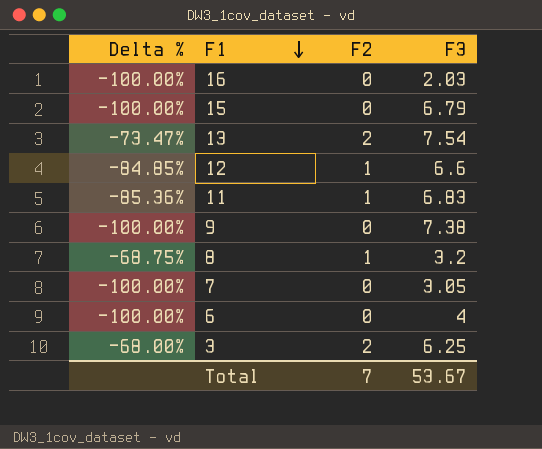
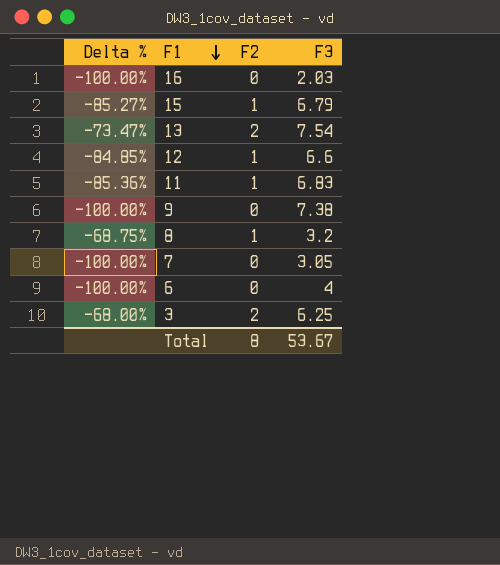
15 | Delta %: -100.00% -> -85.27%
15 | F2: 0 -> 1
Total | F2: 7 -> 8

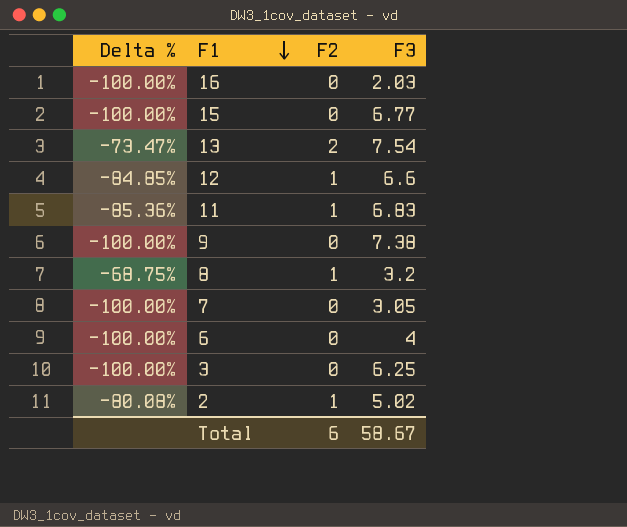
15 | Delta %: -85.27% -> -100.00%
15 | F2: 1 -> 0
15 | F3: 6.79 -> 6.77
3 | Delta %: -68.00% -> -100.00%
3 | F2: 2 -> 0
row 2: none -> -80.08% | 1 | 5.02
Total | F2: 8 -> 6
Total | F3: 53.67 -> 58.67

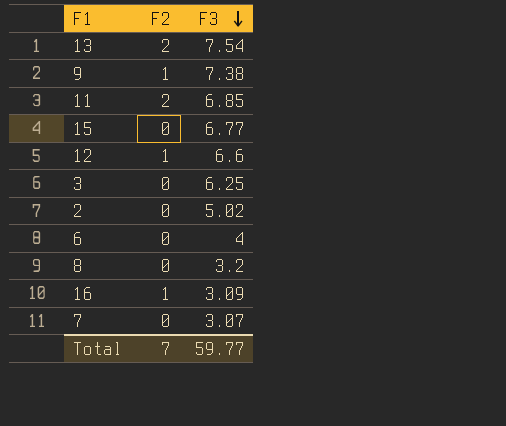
row order: F1 descending -> F3 descending
column Delta % | formula: ([F2] - [F3]) / [F3] -> none
9 | F2: 0 -> 1
11 | F2: 1 -> 2
11 | F3: 6.83 -> 6.85
2 | F2: 1 -> 0
8 | F2: 1 -> 0
16 | F2: 0 -> 1
16 | F3: 2.03 -> 3.09
7 | F3: 3.05 -> 3.07
Total | F2: 6 -> 7
Total | F3: 58.67 -> 59.77

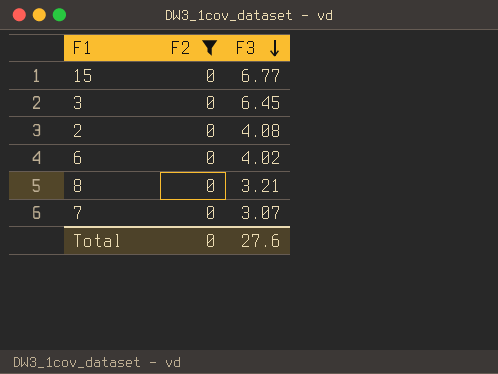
filter: none -> F2 = 0
3 | F3: 6.25 -> 6.45
2 | F3: 5.02 -> 4.08
6 | F3: 4 -> 4.02
8 | F3: 3.2 -> 3.21
Total | F2: 7 -> 0
Total | F3: 59.77 -> 27.6

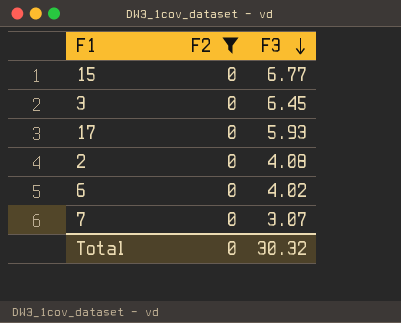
row 8: 0 | 3.21 -> none
row 17: none -> 0 | 5.93
Total | F3: 27.6 -> 30.32

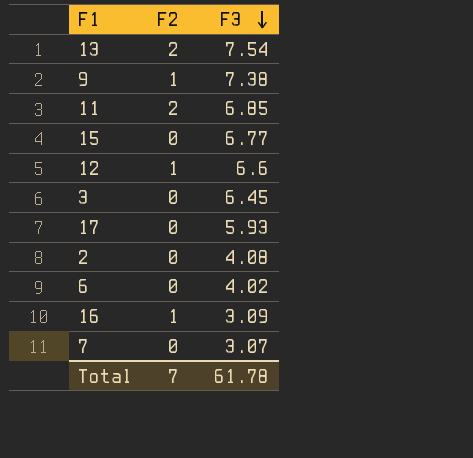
filter: F2 = 0 -> none
Total | F2: 0 -> 7
Total | F3: 30.32 -> 61.78

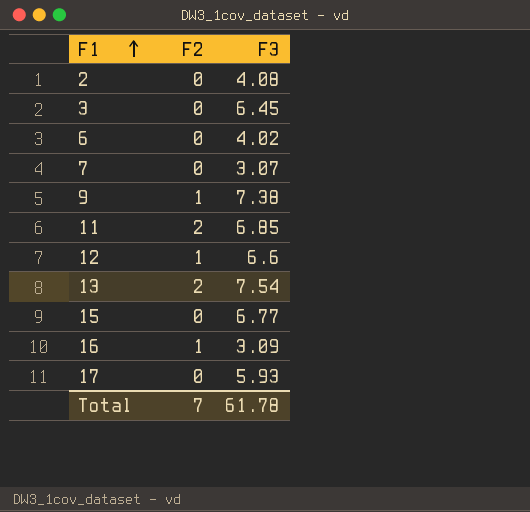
row order: F3 descending -> F1 ascending

